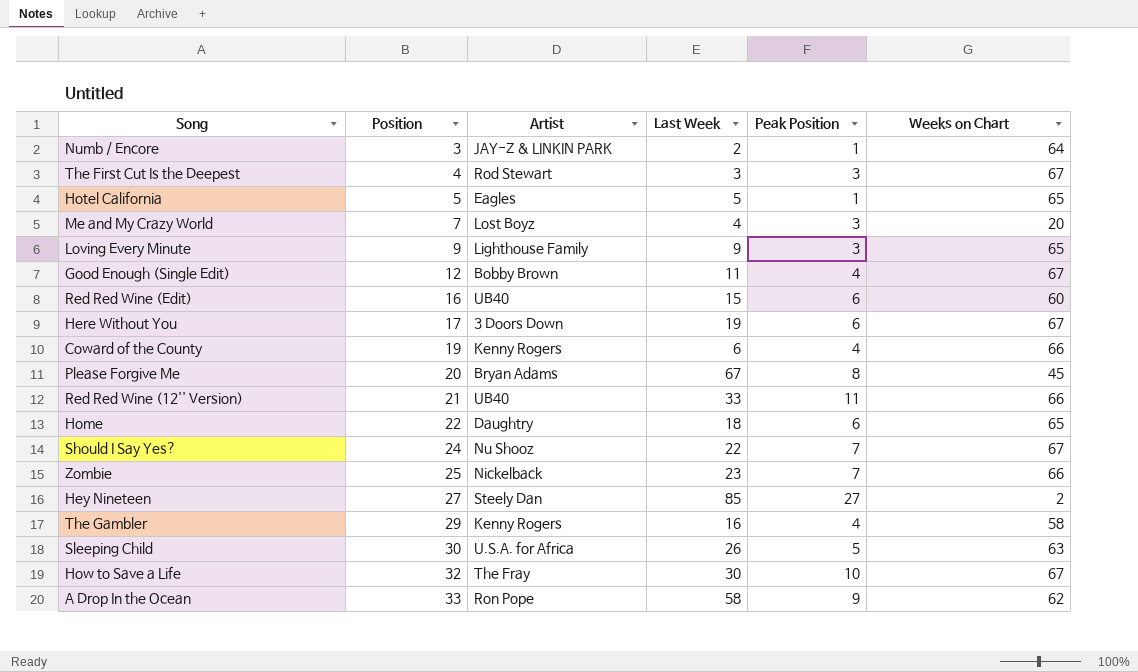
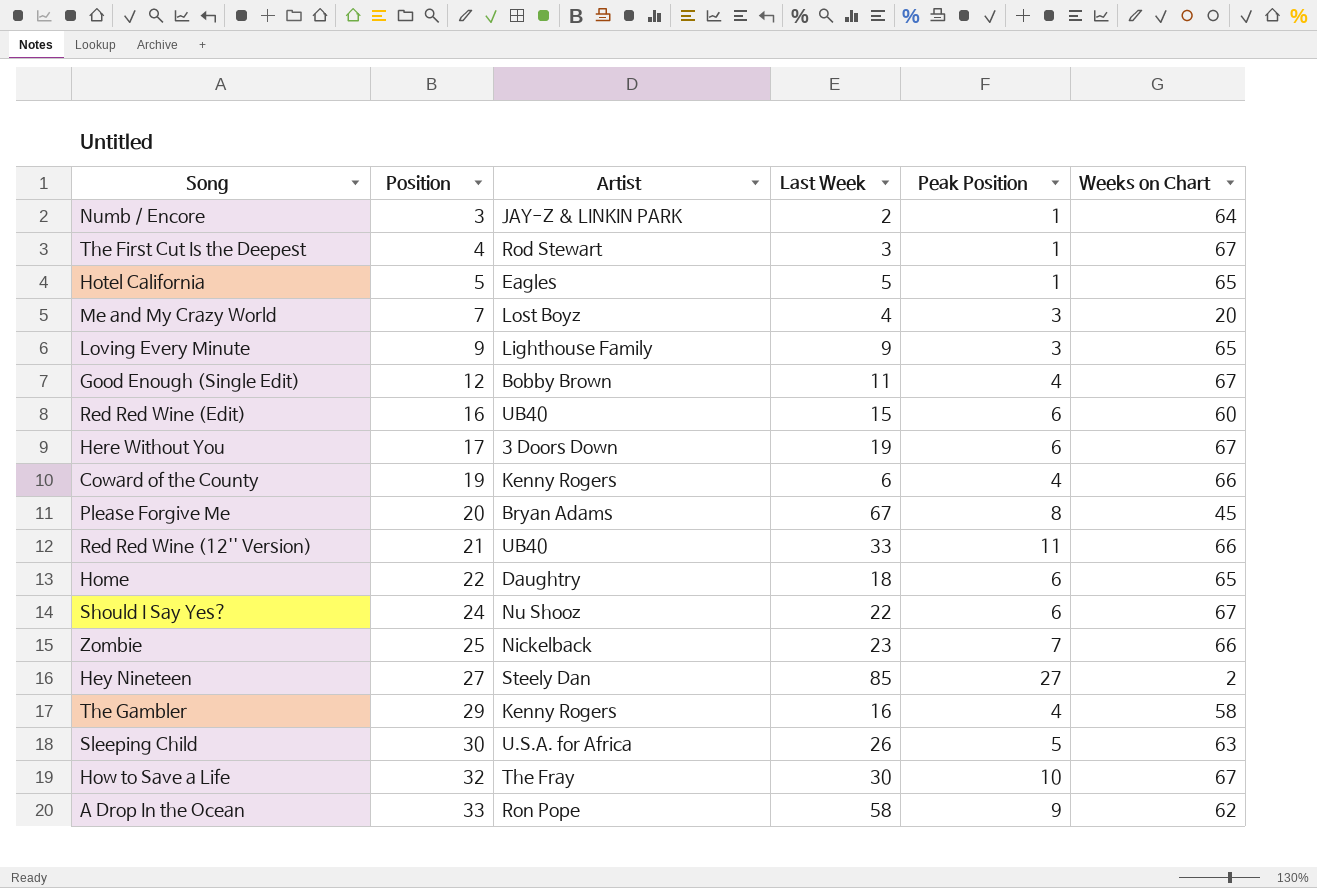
The First Cut Is the Deepest | Peak Position: 3 -> 1
Should I Say Yes? | Peak Position: 7 -> 6

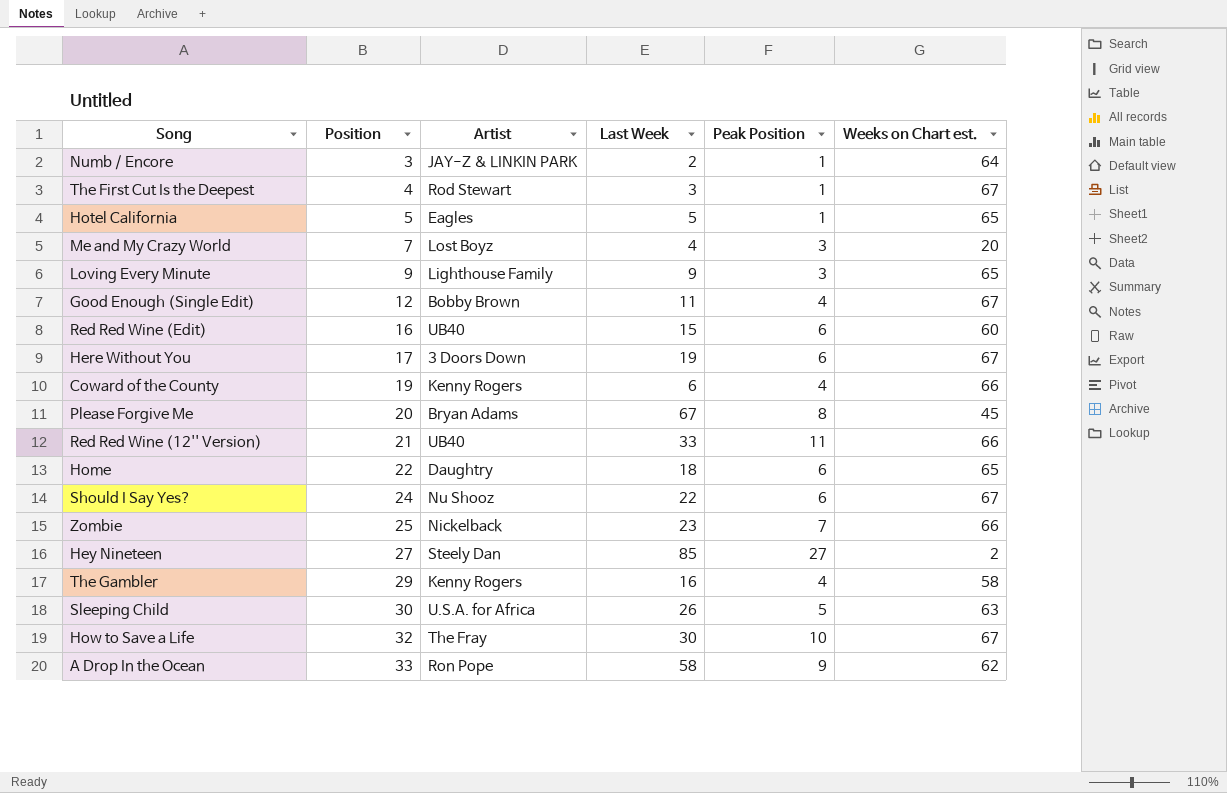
column name: Weeks on Chart -> Weeks on Chart est.

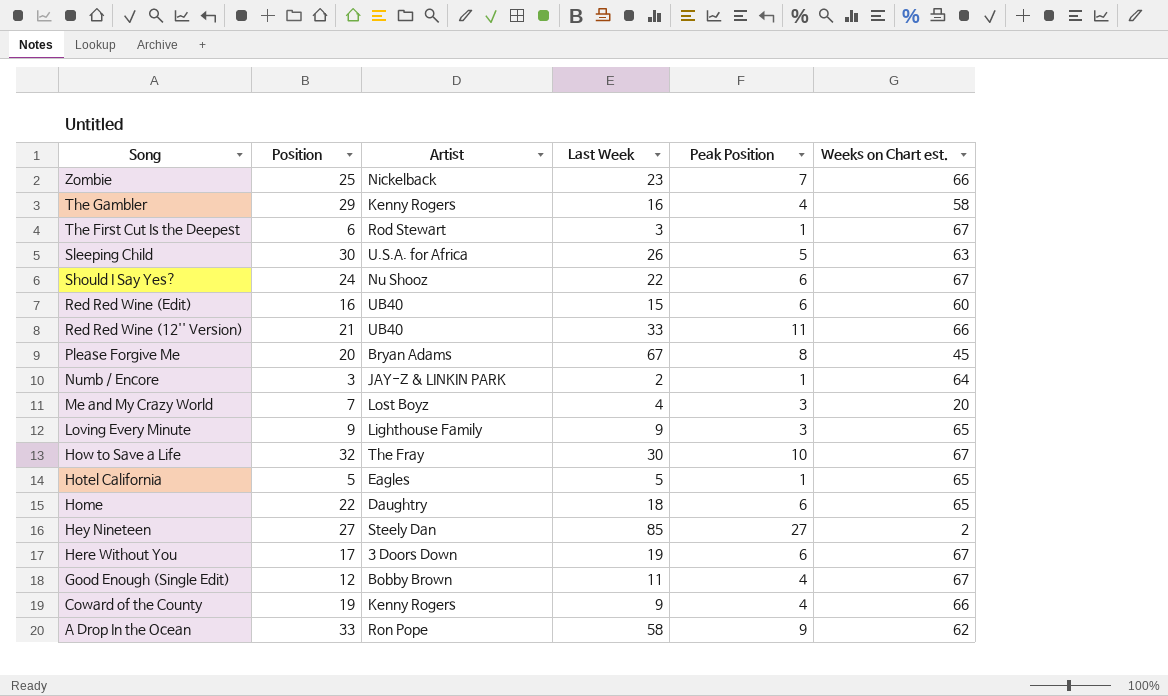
row order: Position ascending -> Song descending
The First Cut Is the Deepest | Position: 4 -> 6
Coward of the County | Last Week: 6 -> 9

